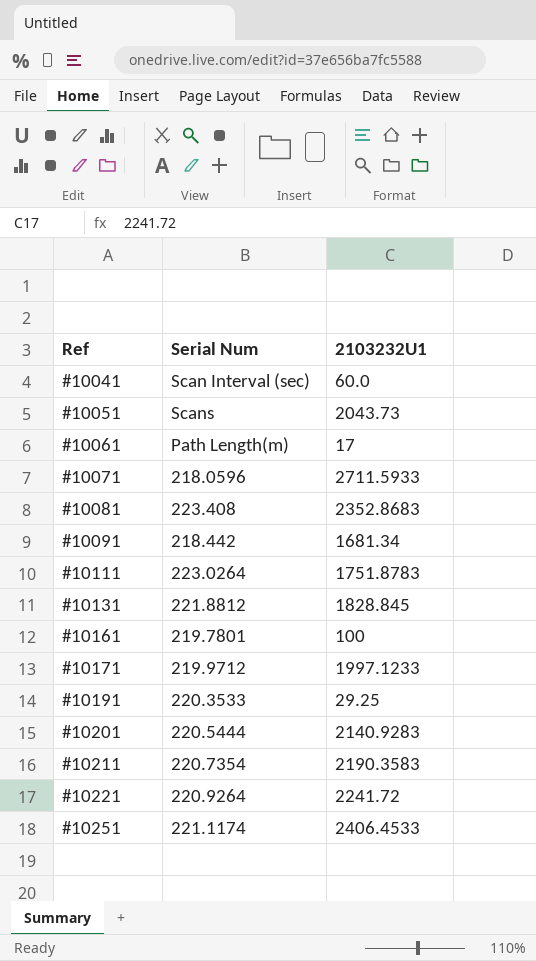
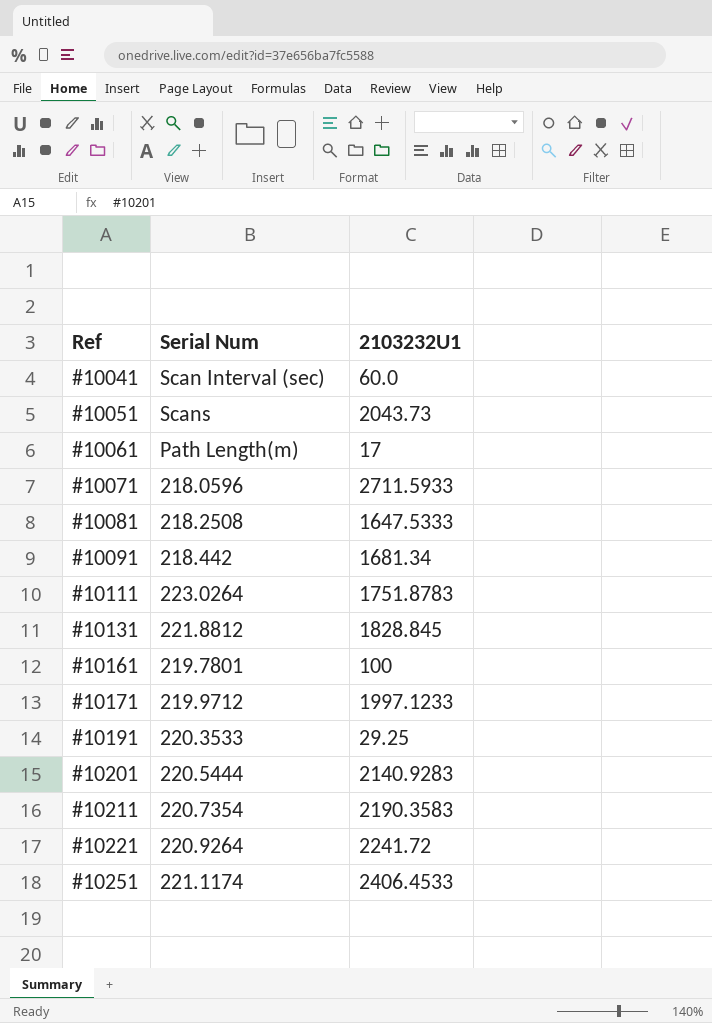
#10081 | Serial Num: 223.408 -> 218.2508
#10081 | 2103232U1: 2352.8683 -> 1647.5333

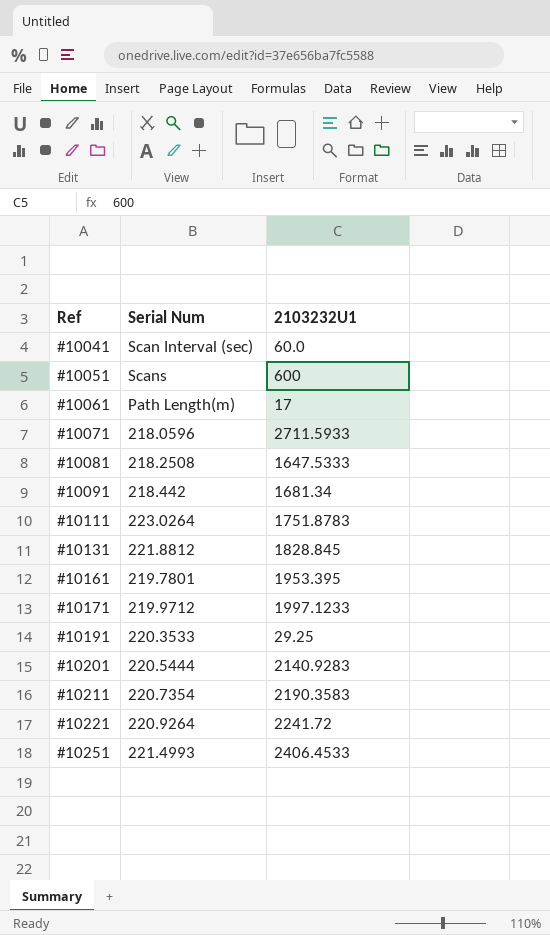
#10051 | 2103232U1: 2043.73 -> 600
#10161 | 2103232U1: 100 -> 1953.395
#10251 | Serial Num: 221.1174 -> 221.4993

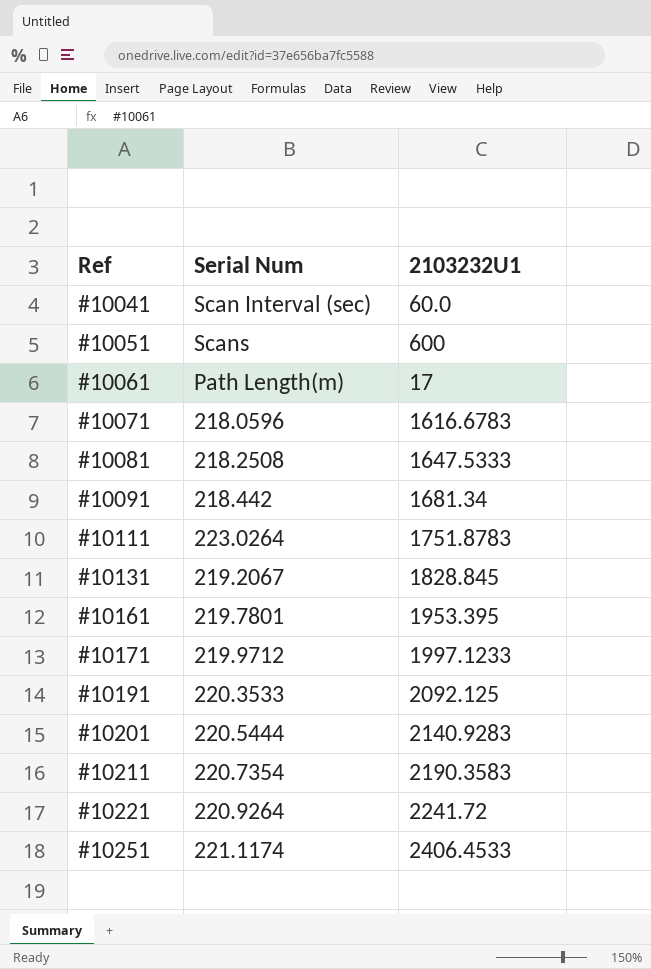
#10071 | 2103232U1: 2711.5933 -> 1616.6783
#10131 | Serial Num: 221.8812 -> 219.2067
#10191 | 2103232U1: 29.25 -> 2092.125
#10251 | Serial Num: 221.4993 -> 221.1174

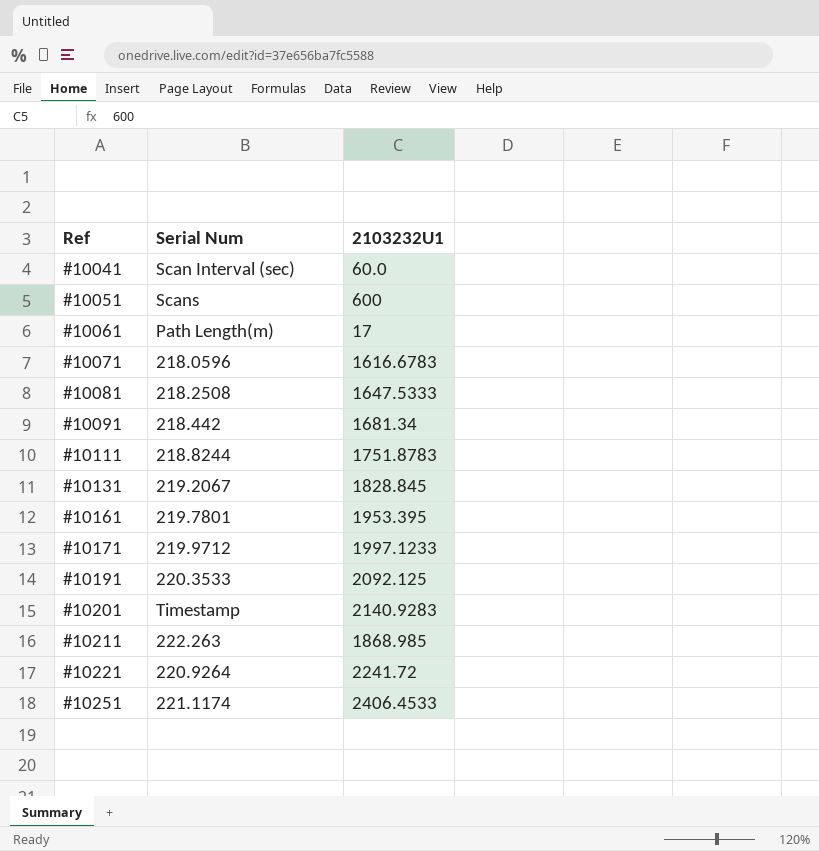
#10111 | Serial Num: 223.0264 -> 218.8244
#10201 | Serial Num: 220.5444 -> Timestamp
#10211 | Serial Num: 220.7354 -> 222.263
#10211 | 2103232U1: 2190.3583 -> 1868.985

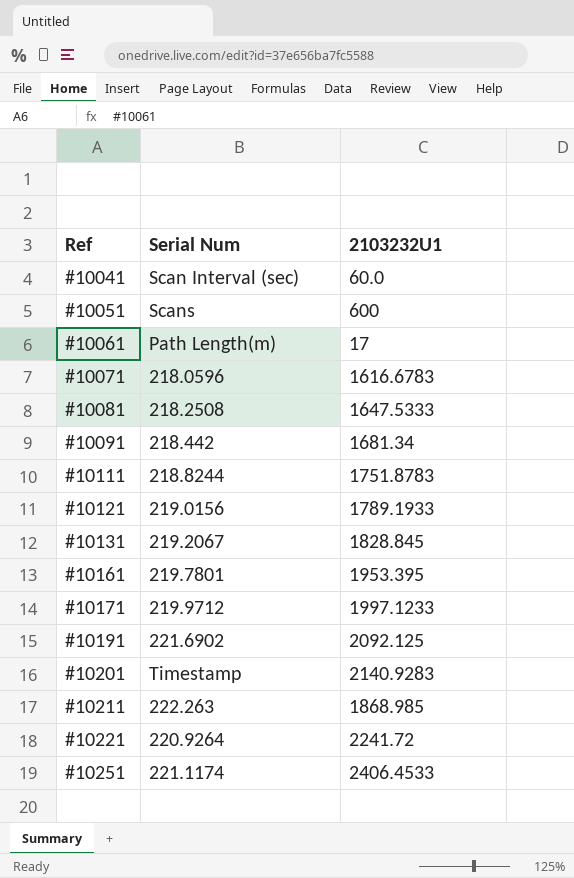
row #10121: none -> 219.0156 | 1789.1933
#10191 | Serial Num: 220.3533 -> 221.6902

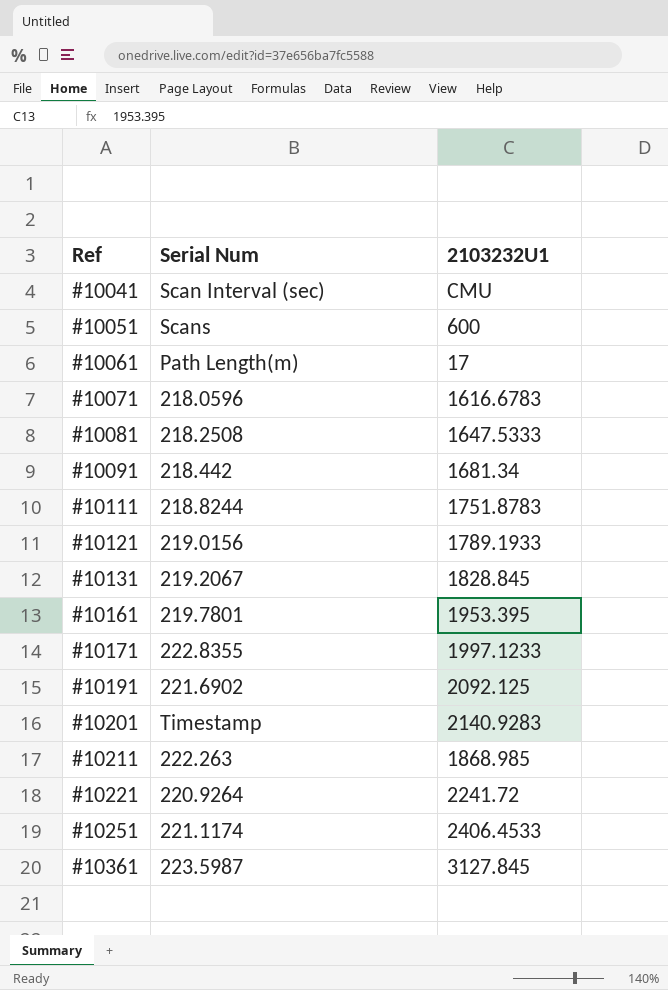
#10041 | 2103232U1: 60.0 -> CMU
#10171 | Serial Num: 219.9712 -> 222.8355
row #10361: none -> 223.5987 | 3127.845

